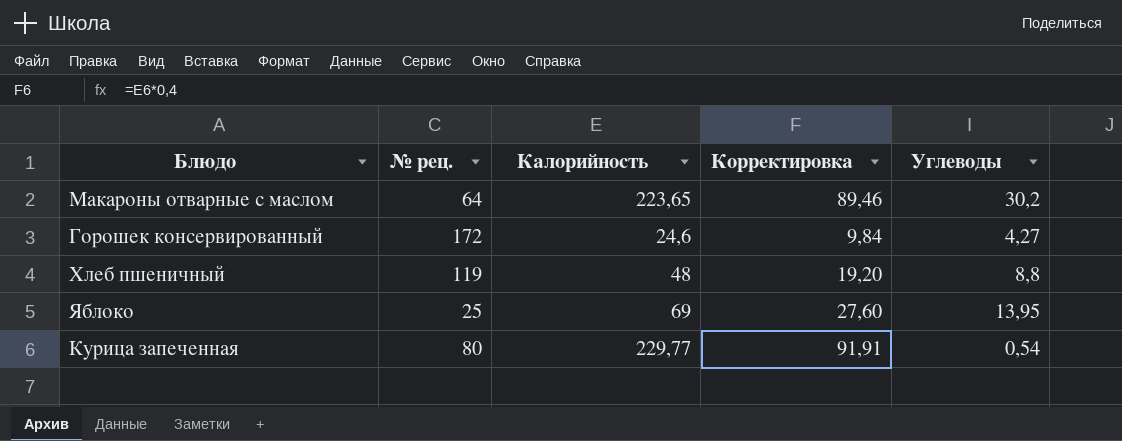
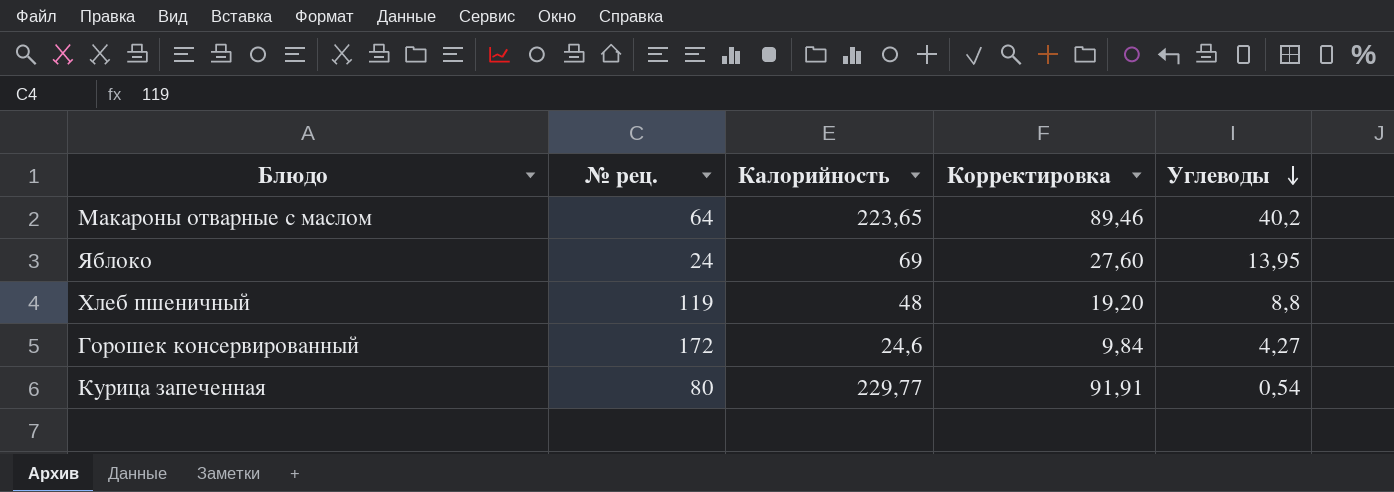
row order: none -> Углеводы descending
Макароны отварные с маслом | Углеводы: 30,2 -> 40,2
Яблоко | № рец.: 25 -> 24

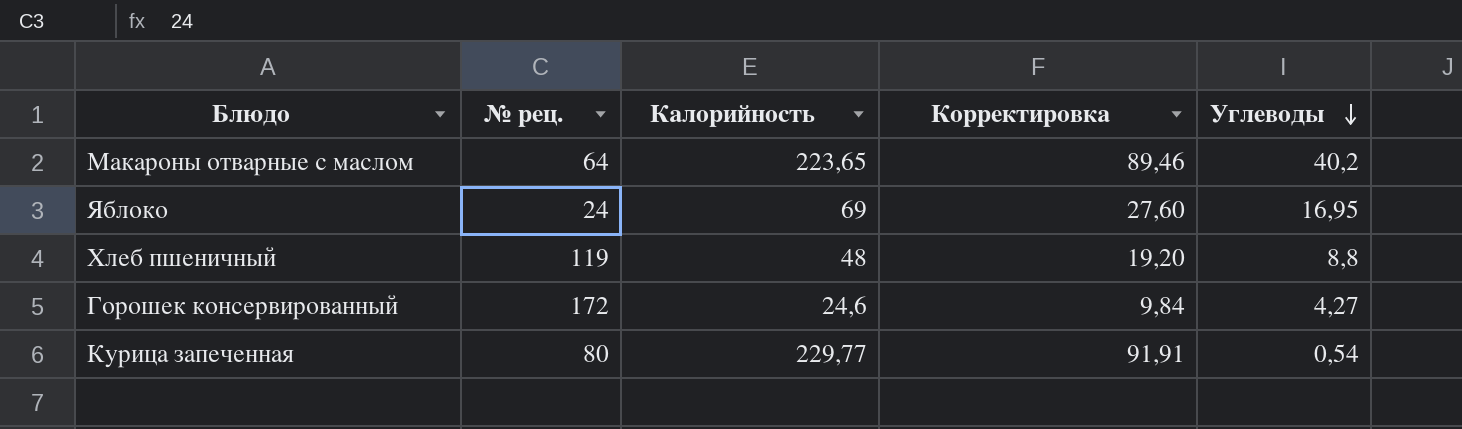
Яблоко | Углеводы: 13,95 -> 16,95

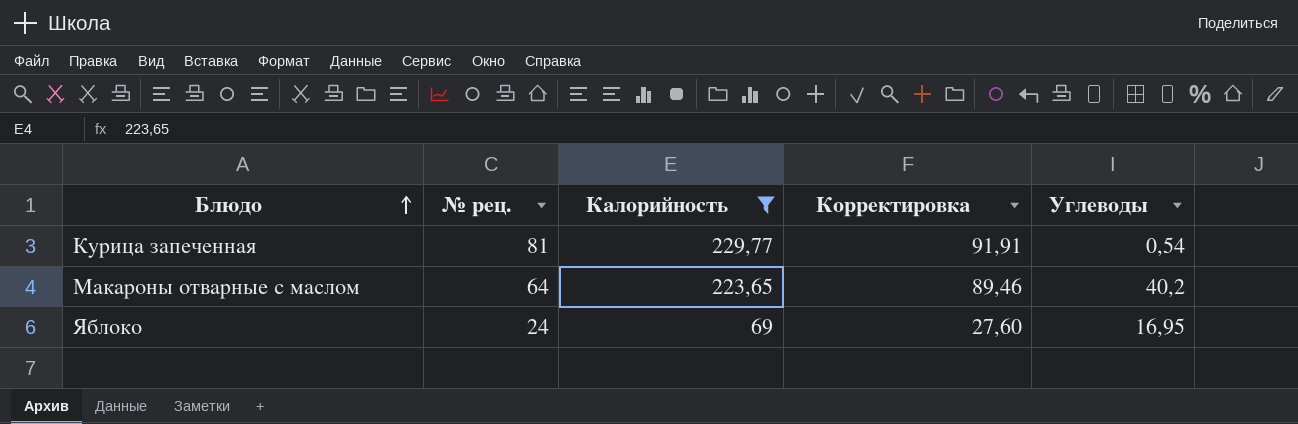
filter: none -> Калорийность >= 69
row order: Углеводы descending -> Блюдо ascending
Курица запеченная | № рец.: 80 -> 81

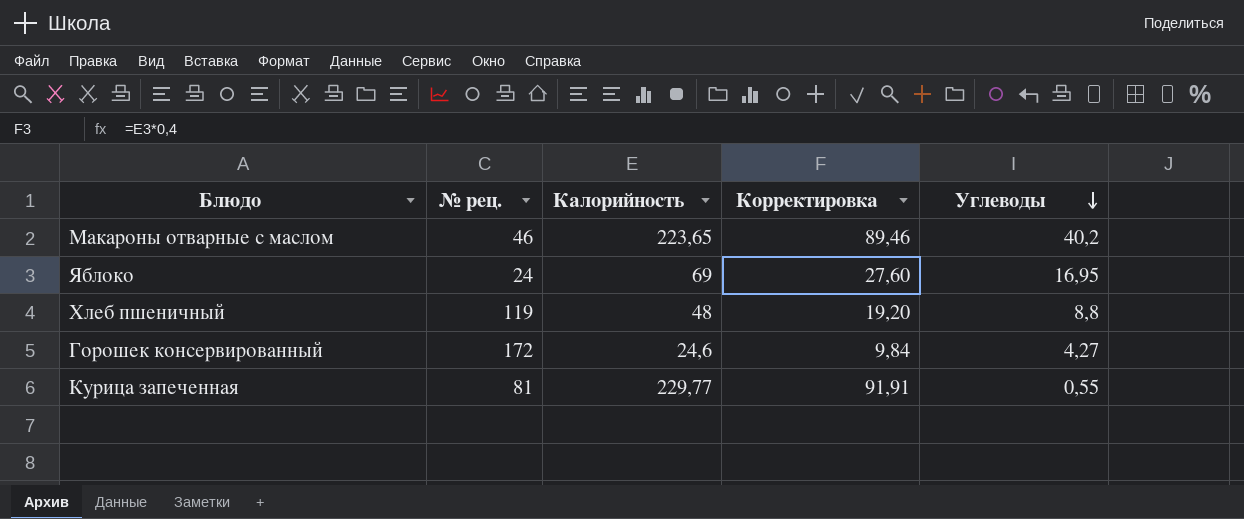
filter: Калорийность >= 69 -> none
row order: Блюдо ascending -> Углеводы descending
Макароны отварные с маслом | № рец.: 64 -> 46
Курица запеченная | Углеводы: 0,54 -> 0,55

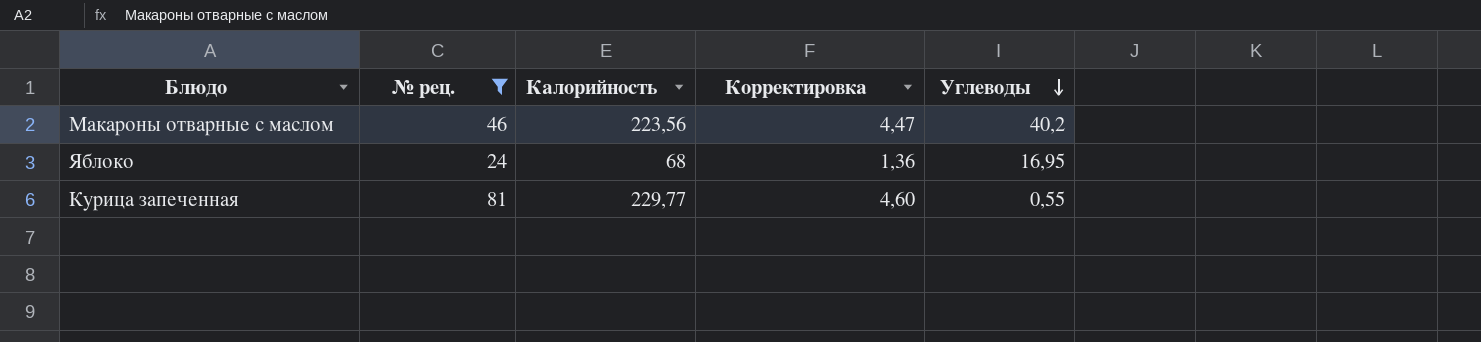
filter: none -> № рец. <= 81
column Корректировка | formula: [Калорийность] * 0,4 -> [Калорийность] * 0,02
Макароны отварные с маслом | Калорийность: 223,65 -> 223,56
Яблоко | Калорийность: 69 -> 68

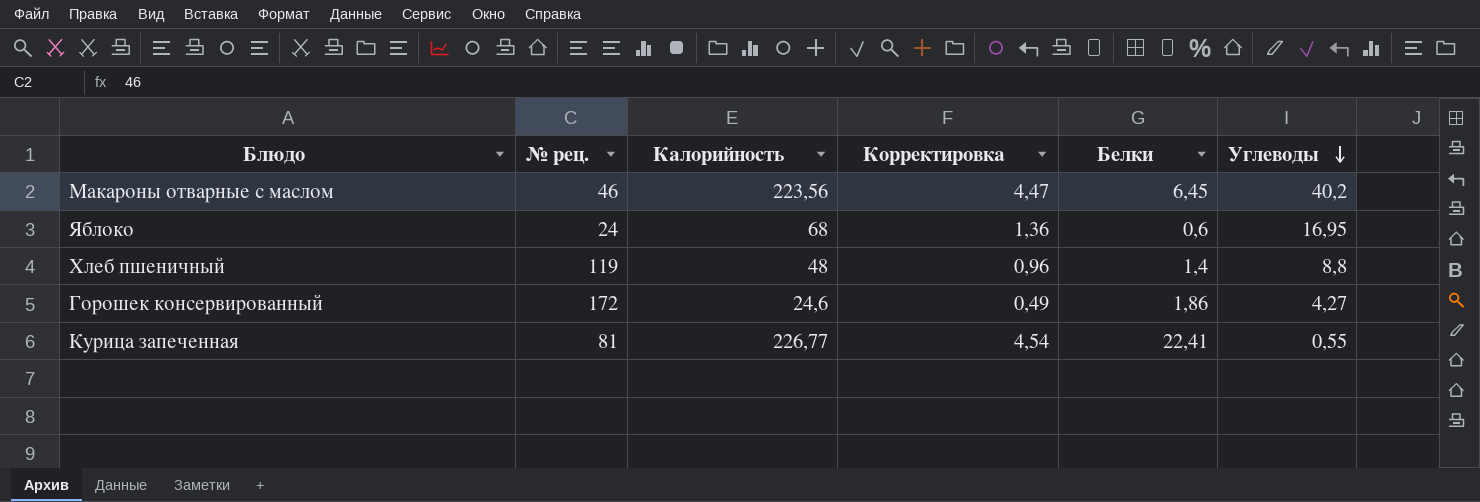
filter: № рец. <= 81 -> none
column Белки | position: none -> 5
Курица запеченная | Калорийность: 229,77 -> 226,77
Курица запеченная | Корректировка: 4,60 -> 4,54

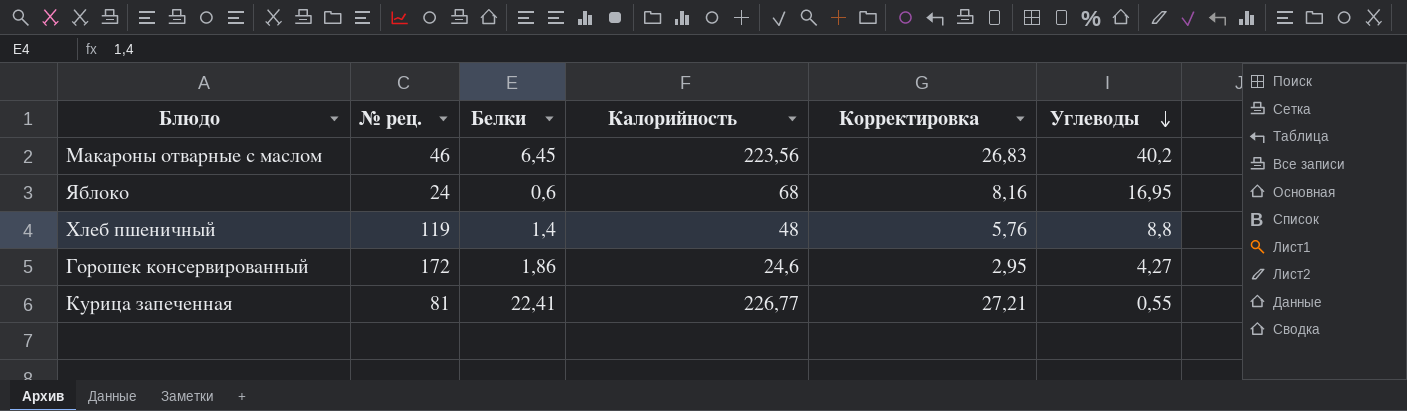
column Белки | position: 5 -> 3
column Корректировка | formula: [Калорийность] * 0,02 -> [Калорийность] * 0,12

